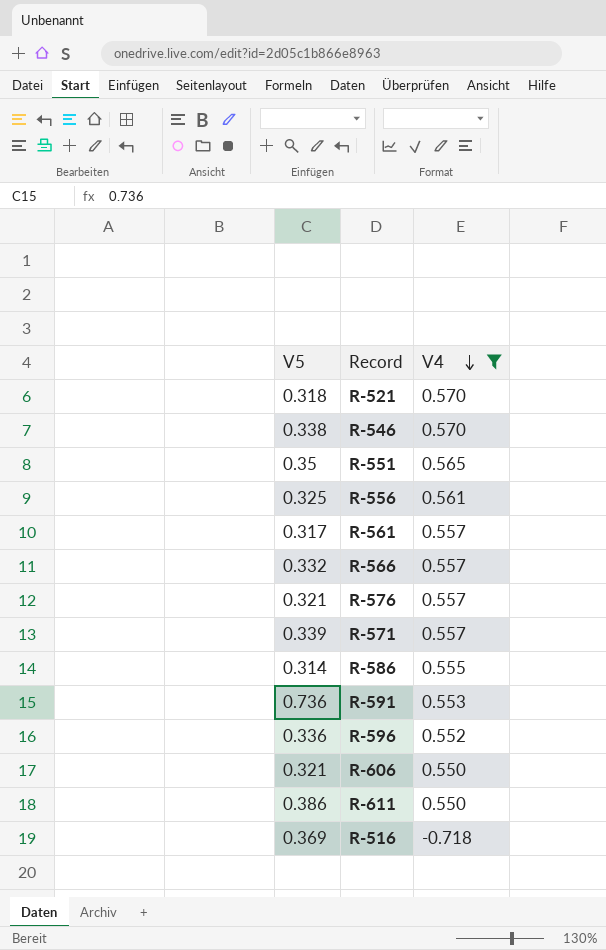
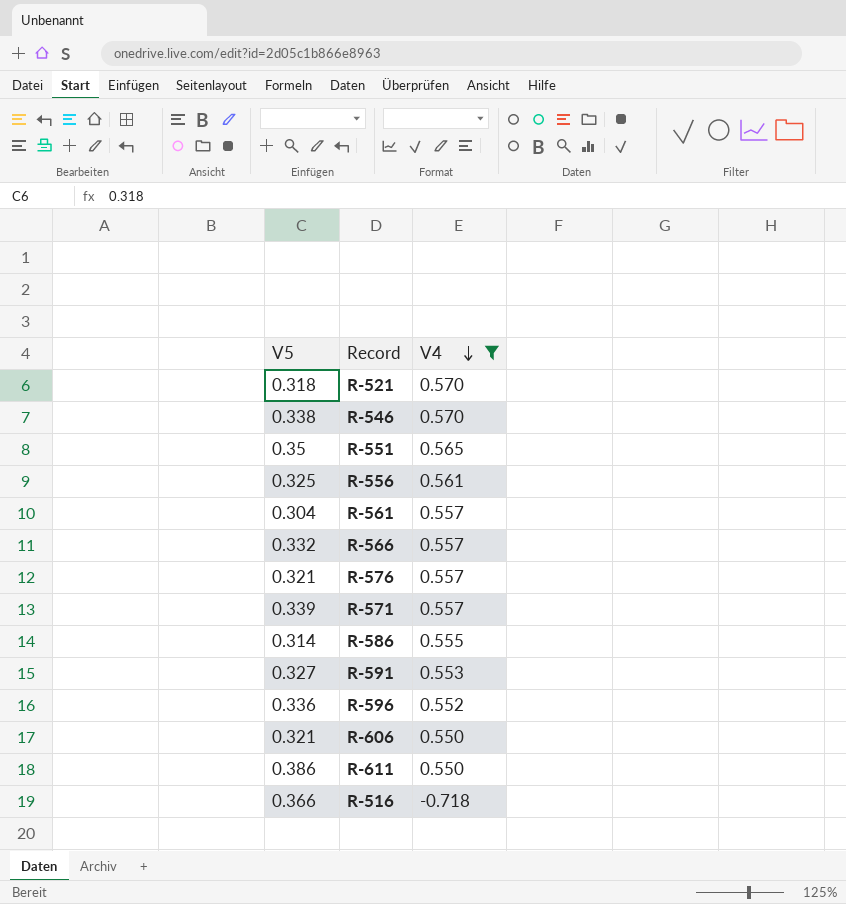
R-561 | V5: 0.317 -> 0.304
R-591 | V5: 0.736 -> 0.327
R-516 | V5: 0.369 -> 0.366

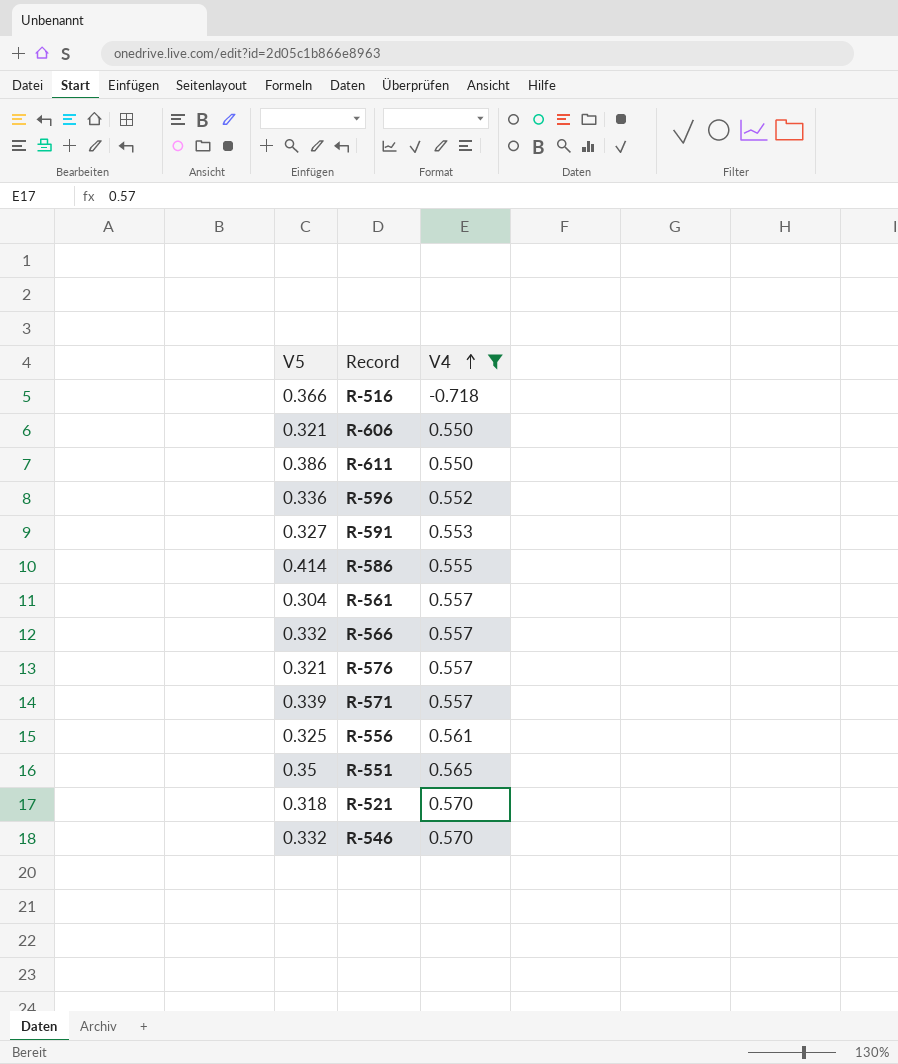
row order: V4 descending -> V4 ascending
R-586 | V5: 0.314 -> 0.414
R-546 | V5: 0.338 -> 0.332

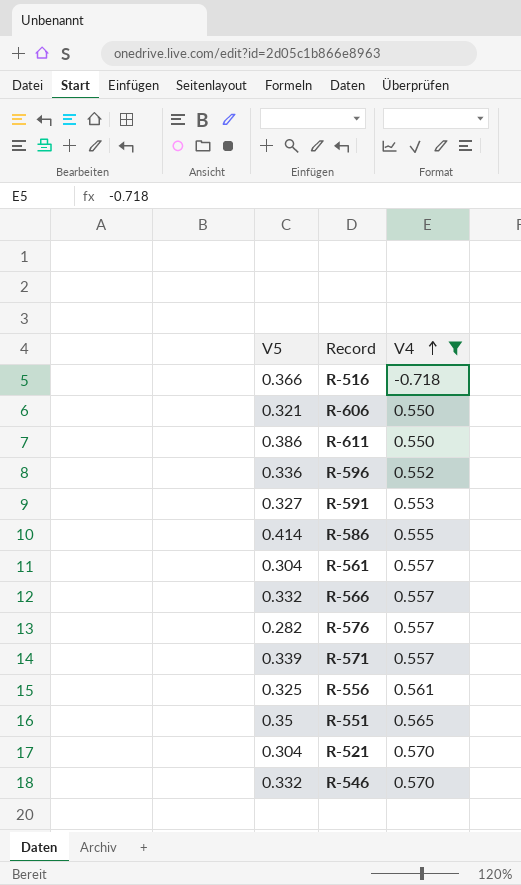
R-576 | V5: 0.321 -> 0.282
R-521 | V5: 0.318 -> 0.304

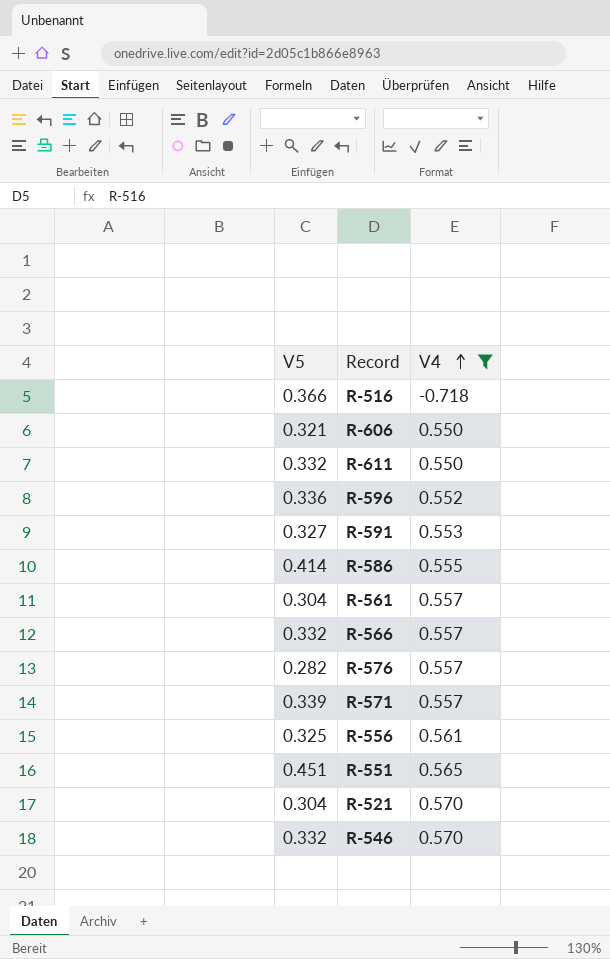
R-611 | V5: 0.386 -> 0.332
R-551 | V5: 0.35 -> 0.451

